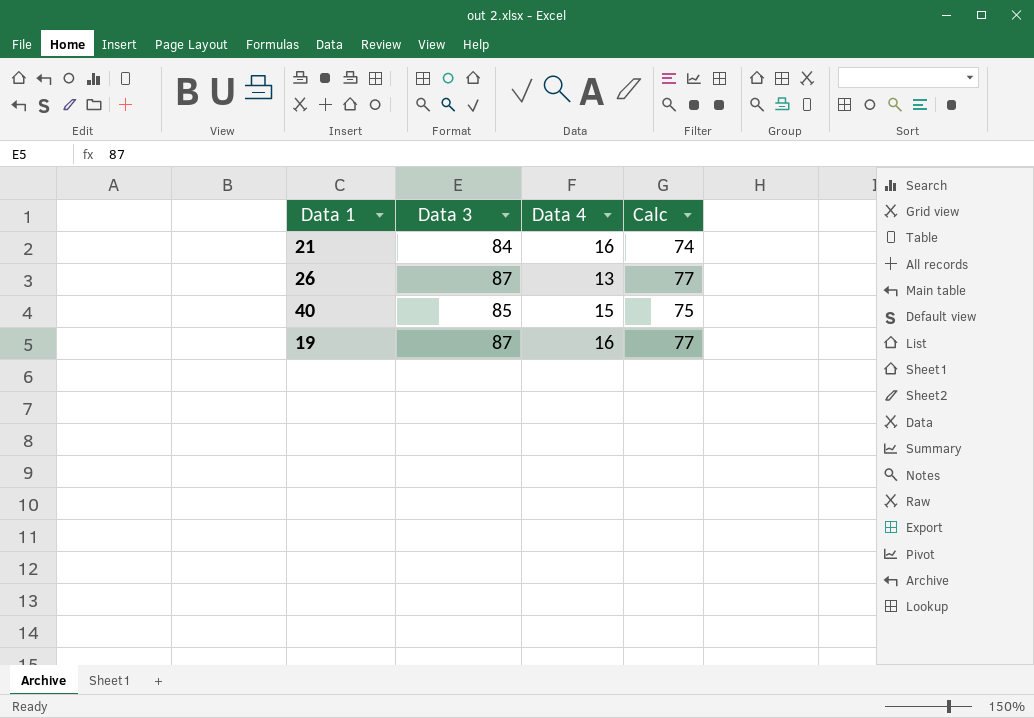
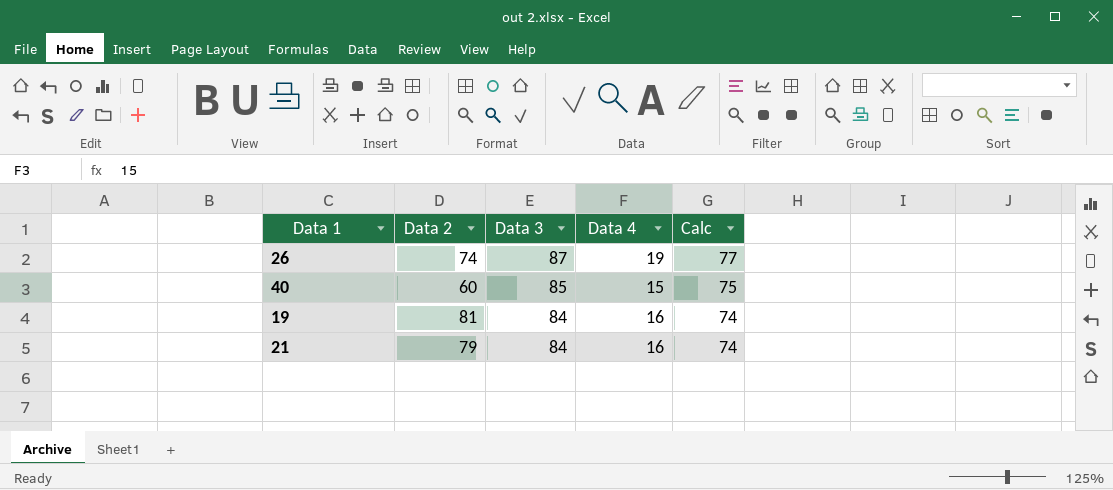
row order: none -> Data 3 descending
column Data 2 | position: none -> 2
26 | Data 4: 13 -> 19
19 | Data 3: 87 -> 84
19 | Calc: 77 -> 74

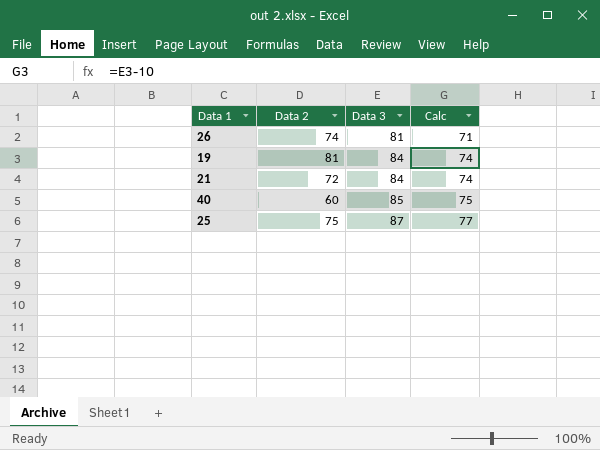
row order: Data 3 descending -> Data 3 ascending
column Data 4 | position: 4 -> none
26 | Data 3: 87 -> 81
26 | Calc: 77 -> 71
21 | Data 2: 79 -> 72
row 25: none -> 75 | 87 | 77

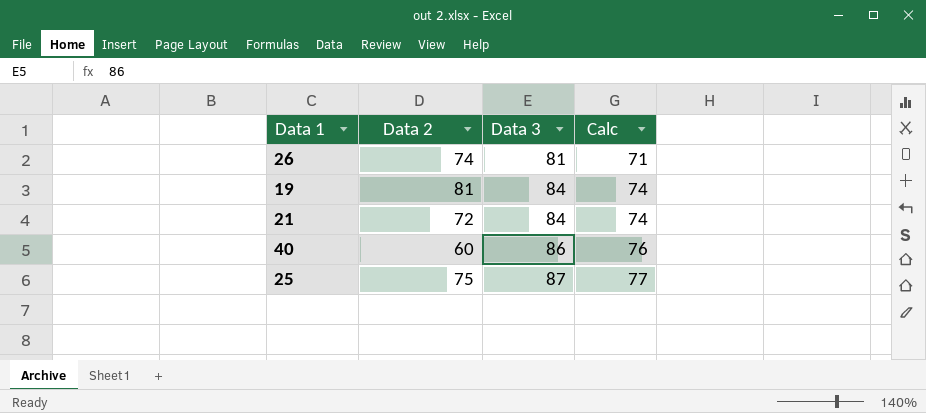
40 | Data 3: 85 -> 86
40 | Calc: 75 -> 76

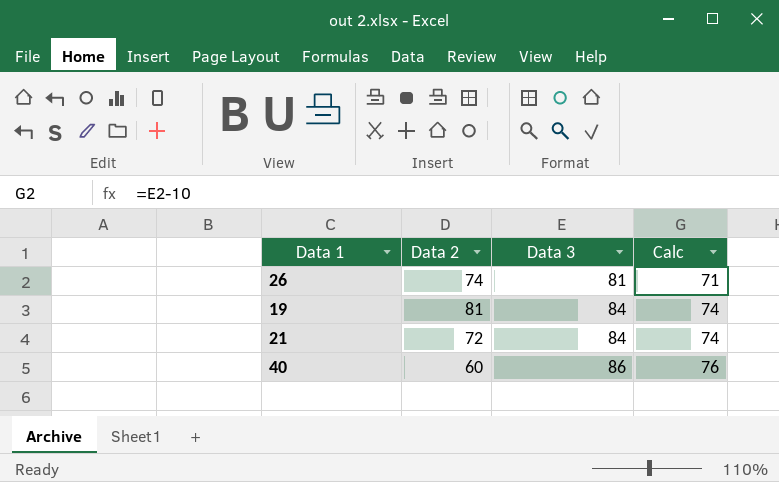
row 25: 75 | 87 | 77 -> none

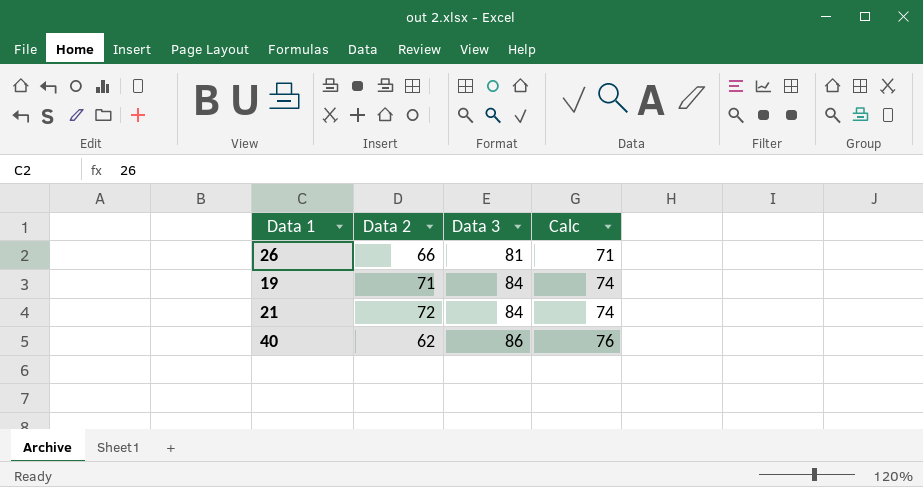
26 | Data 2: 74 -> 66
19 | Data 2: 81 -> 71
40 | Data 2: 60 -> 62

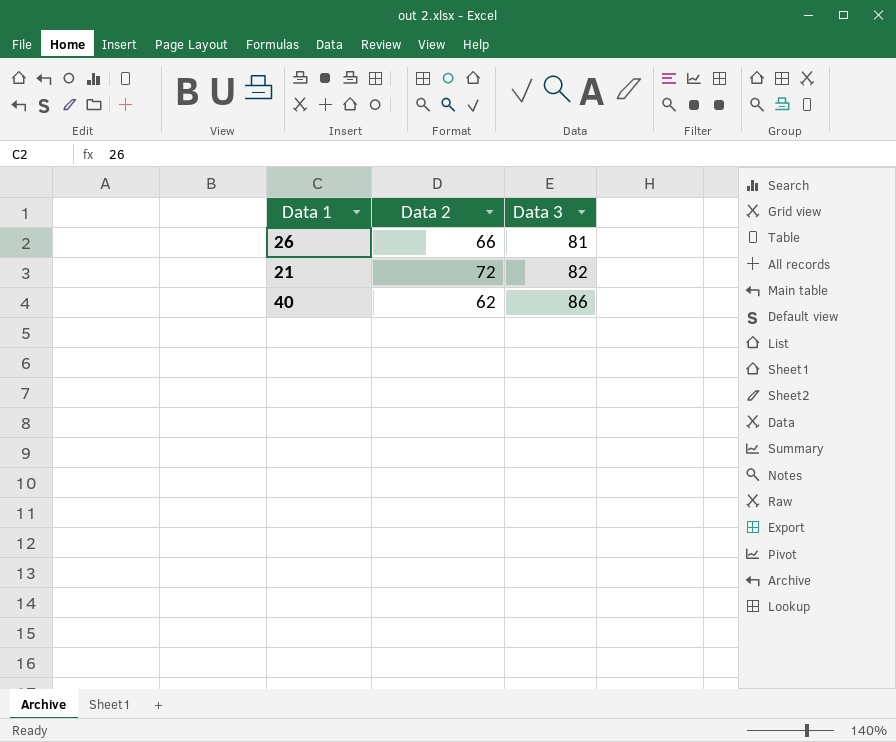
column Calc | formula: [Data 3] - 10 -> none
row 19: 71 | 84 | 74 -> none
21 | Data 3: 84 -> 82

